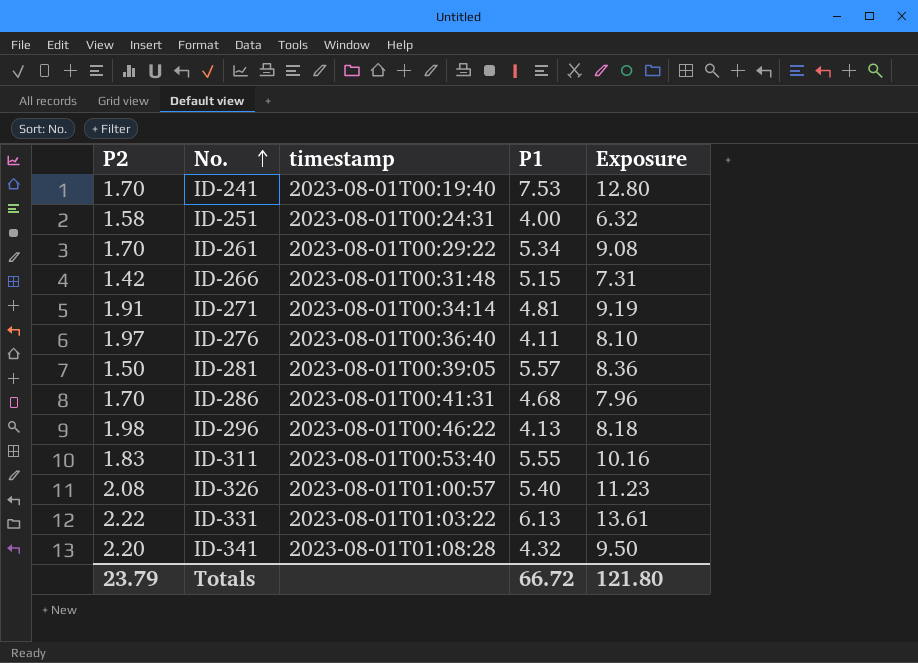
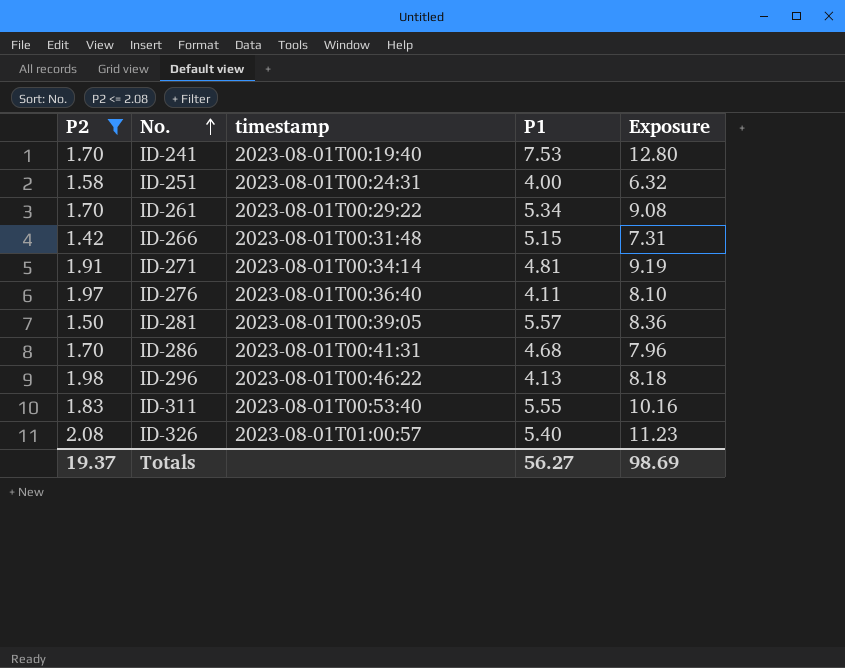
filter: none -> P2 <= 2.08
Totals | P2: 23.79 -> 19.37
Totals | P1: 66.72 -> 56.27
Totals | Exposure: 121.80 -> 98.69

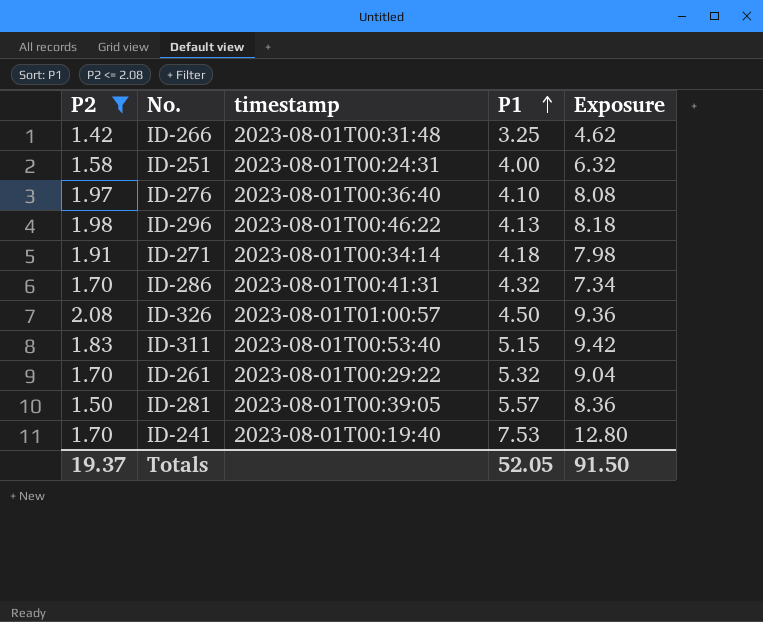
row order: No. ascending -> P1 ascending
ID-266 | P1: 5.15 -> 3.25
ID-266 | Exposure: 7.31 -> 4.62
ID-276 | P1: 4.11 -> 4.10
ID-276 | Exposure: 8.10 -> 8.08
ID-271 | P1: 4.81 -> 4.18
ID-271 | Exposure: 9.19 -> 7.98
ID-286 | P1: 4.68 -> 4.32
ID-286 | Exposure: 7.96 -> 7.34
ID-326 | P1: 5.40 -> 4.50
ID-326 | Exposure: 11.23 -> 9.36
ID-311 | P1: 5.55 -> 5.15
ID-311 | Exposure: 10.16 -> 9.42
ID-261 | P1: 5.34 -> 5.32
ID-261 | Exposure: 9.08 -> 9.04
Totals | P1: 56.27 -> 52.05
Totals | Exposure: 98.69 -> 91.50

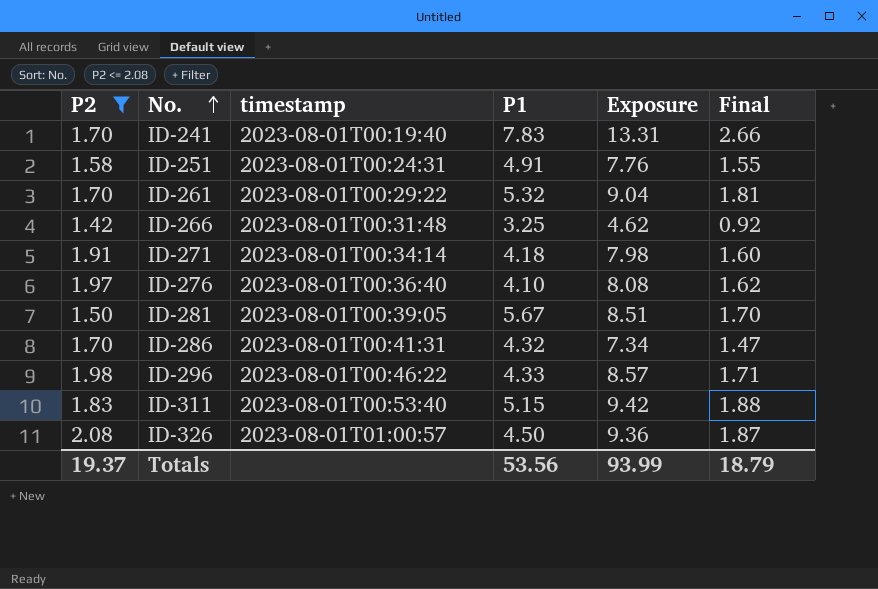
row order: P1 ascending -> No. ascending
column Final | formula: none -> [Exposure] * 0.2
ID-241 | P1: 7.53 -> 7.83
ID-241 | Exposure: 12.80 -> 13.31
ID-251 | P1: 4.00 -> 4.91
ID-251 | Exposure: 6.32 -> 7.76
ID-281 | P1: 5.57 -> 5.67
ID-281 | Exposure: 8.36 -> 8.51
ID-296 | P1: 4.13 -> 4.33
ID-296 | Exposure: 8.18 -> 8.57
Totals | P1: 52.05 -> 53.56
Totals | Exposure: 91.50 -> 93.99

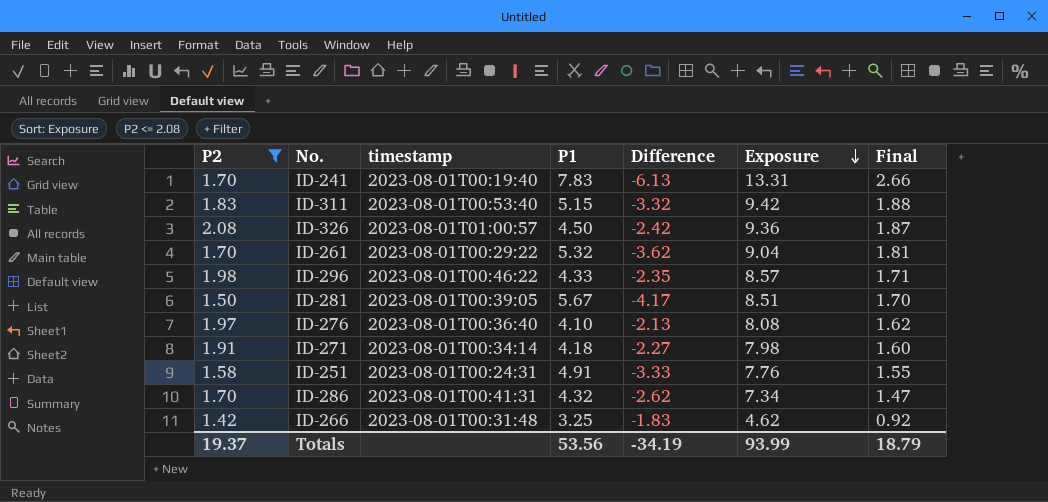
row order: No. ascending -> Exposure descending
column Difference | formula: none -> [P2] - [P1]

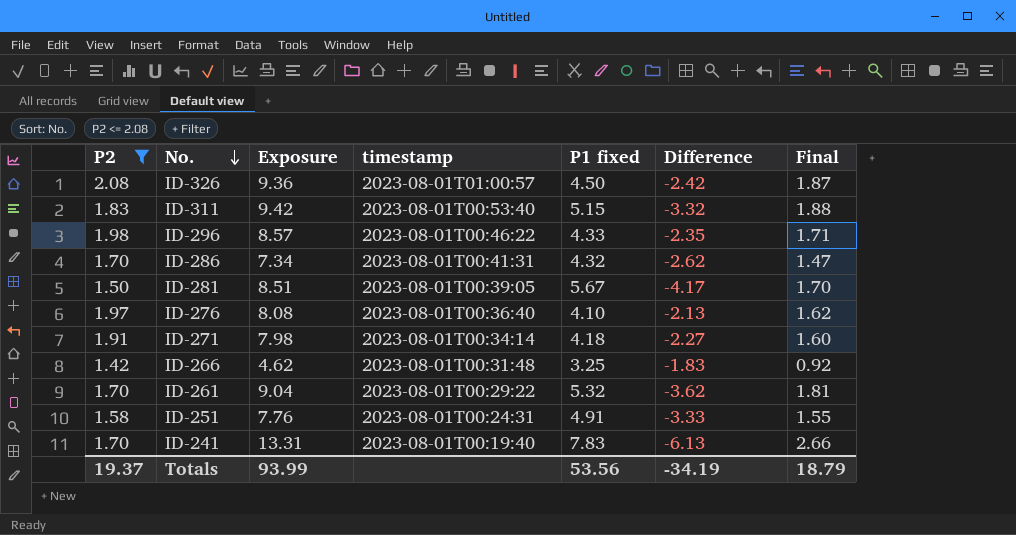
row order: Exposure descending -> No. descending
column Exposure | position: 6 -> 3
column name: P1 -> P1 fixed

